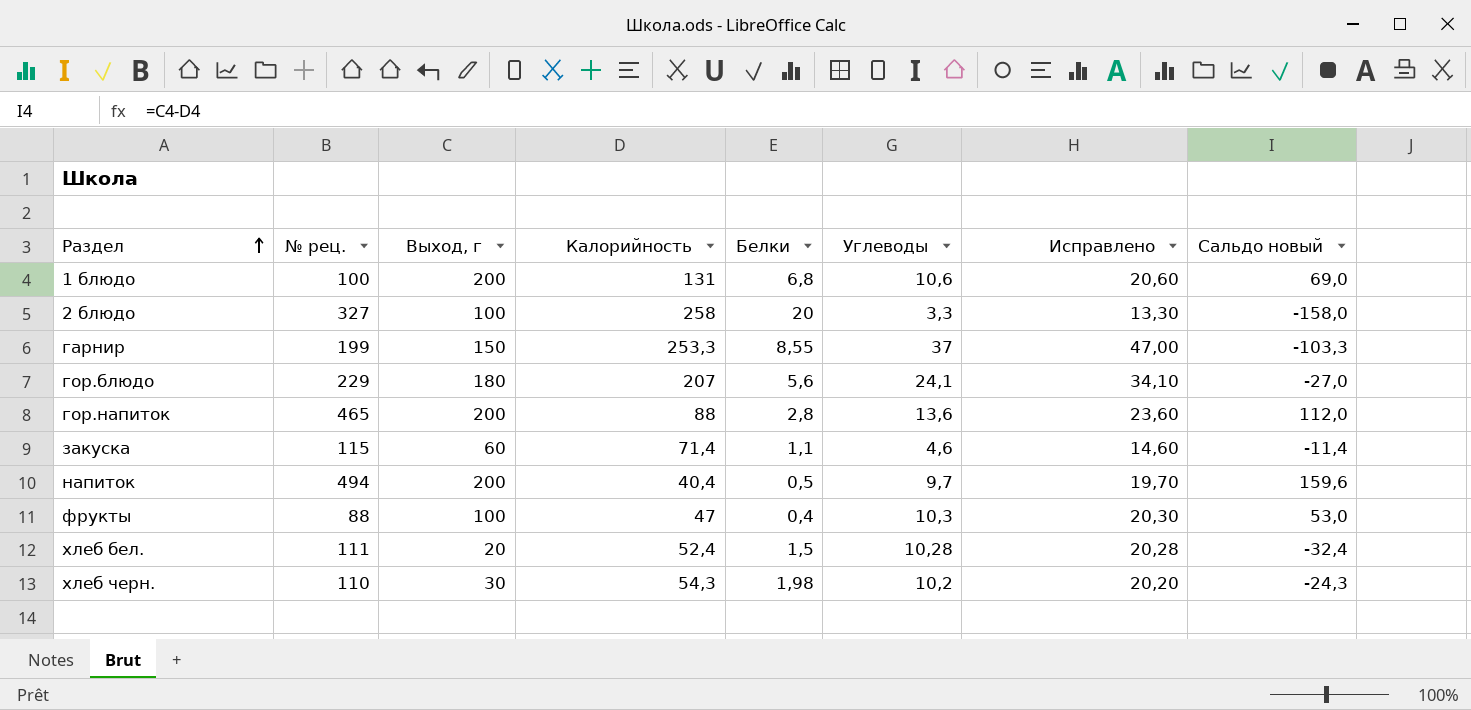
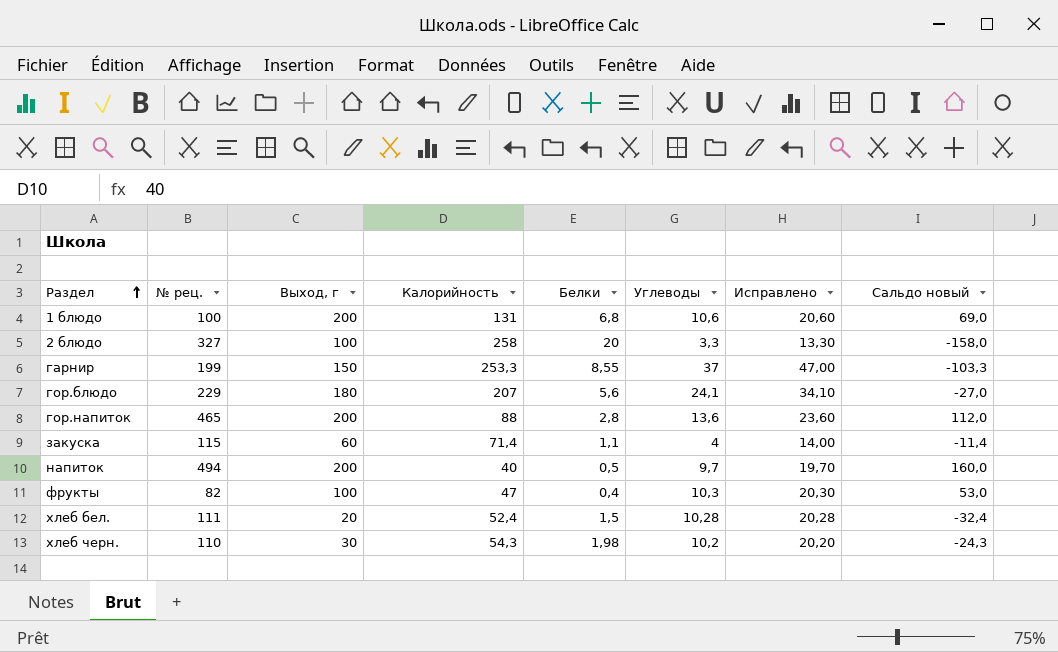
закуска | Углеводы: 4,6 -> 4
закуска | Исправлено: 14,60 -> 14,00
напиток | Калорийность: 40,4 -> 40
напиток | Сальдо новый: 159,6 -> 160,0
фрукты | № рец.: 88 -> 82

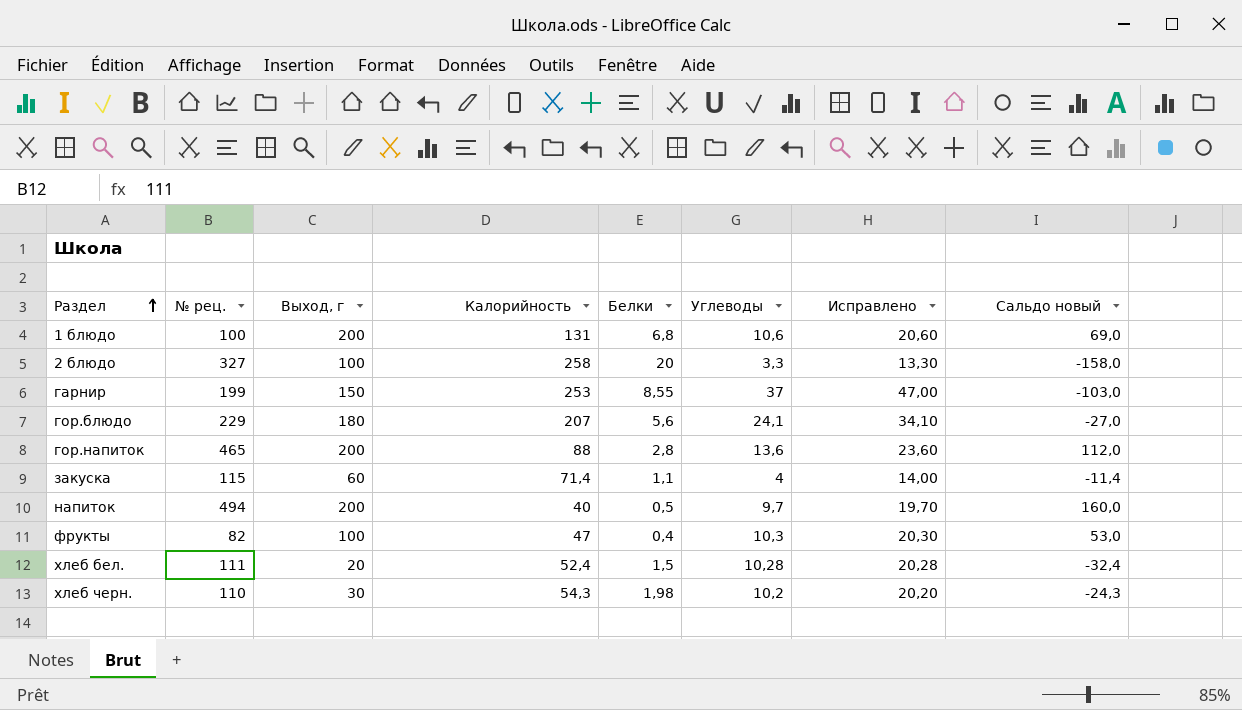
гарнир | Калорийность: 253,3 -> 253
гарнир | Сальдо новый: -103,3 -> -103,0

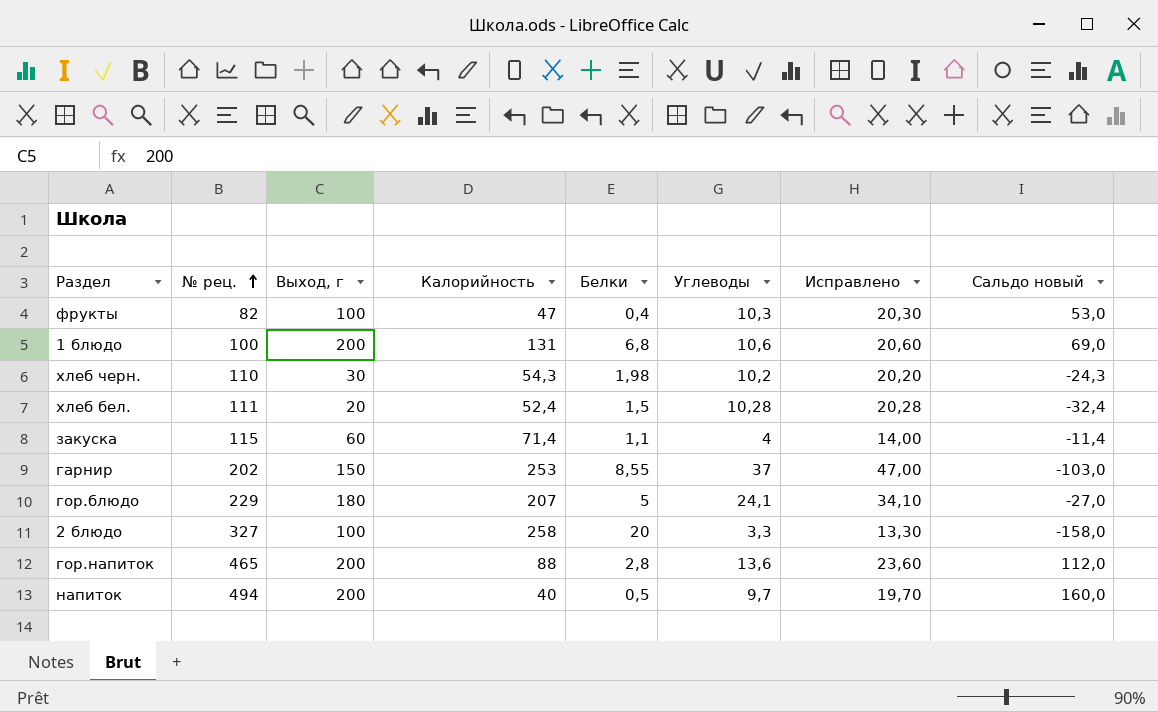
row order: Раздел ascending -> № рец. ascending
гарнир | № рец.: 199 -> 202
гор.блюдо | Белки: 5,6 -> 5

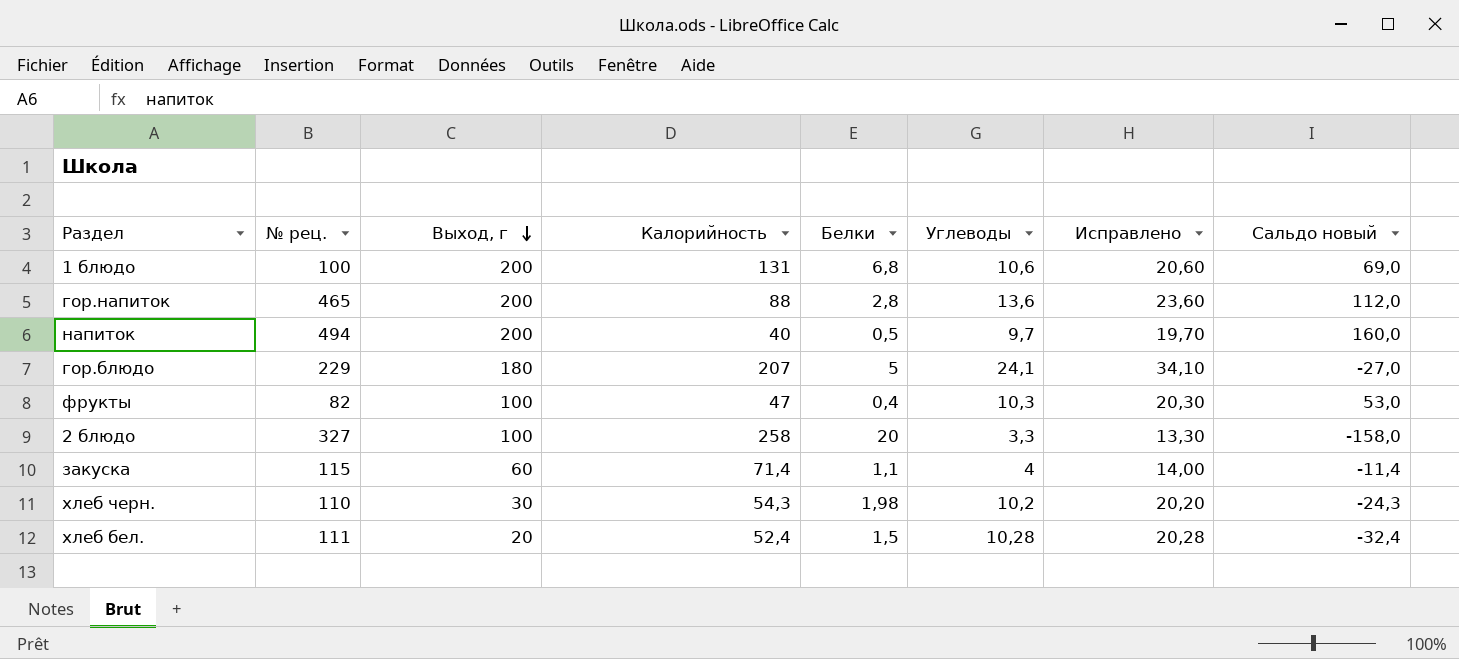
row order: № рец. ascending -> Выход, г descending
row гарнир: 202 | 150 | 253 | 8,55 | 37 | 47,00 | -103,0 -> none

